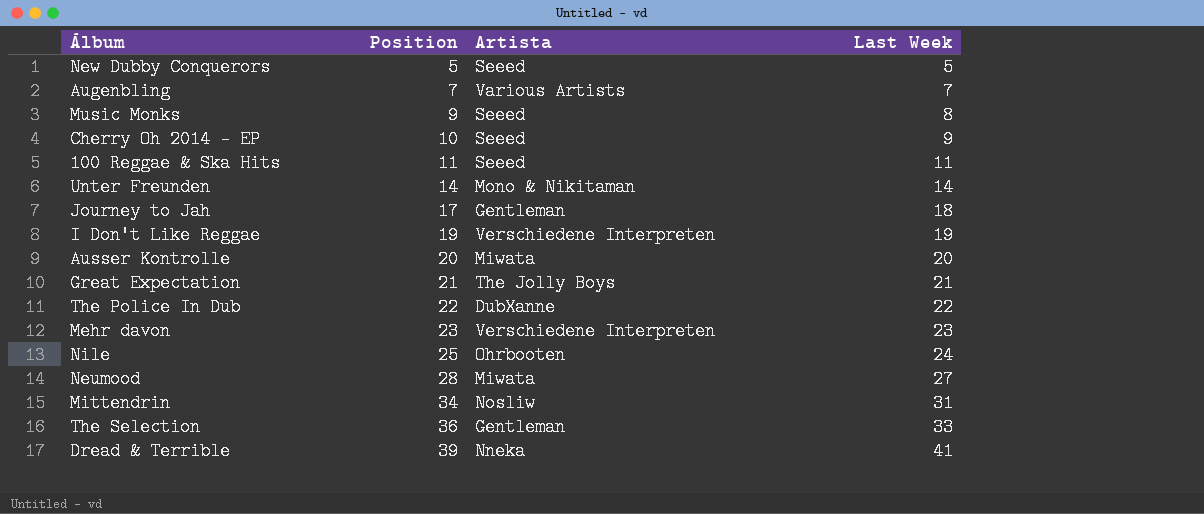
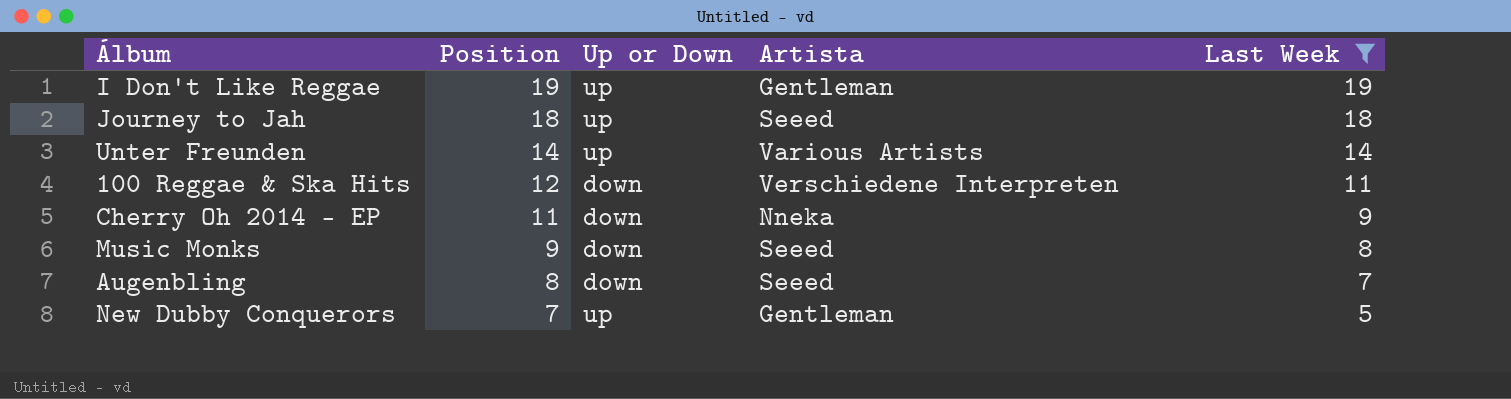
filter: none -> Last Week <= 19
row order: Position ascending -> Position descending
column Up or Down | position: none -> 3
I Don't Like Reggae | Artista: Verschiedene Interpreten -> Gentleman
Journey to Jah | Position: 17 -> 18
Journey to Jah | Artista: Gentleman -> Seeed
Unter Freunden | Artista: Mono & Nikitaman -> Various Artists
100 Reggae & Ska Hits | Position: 11 -> 12
100 Reggae & Ska Hits | Artista: Seeed -> Verschiedene Interpreten
Cherry Oh 2014 - EP | Position: 10 -> 11
Cherry Oh 2014 - EP | Artista: Seeed -> Nneka
Augenbling | Position: 7 -> 8
Augenbling | Artista: Various Artists -> Seeed
New Dubby Conquerors | Position: 5 -> 7
New Dubby Conquerors | Artista: Seeed -> Gentleman

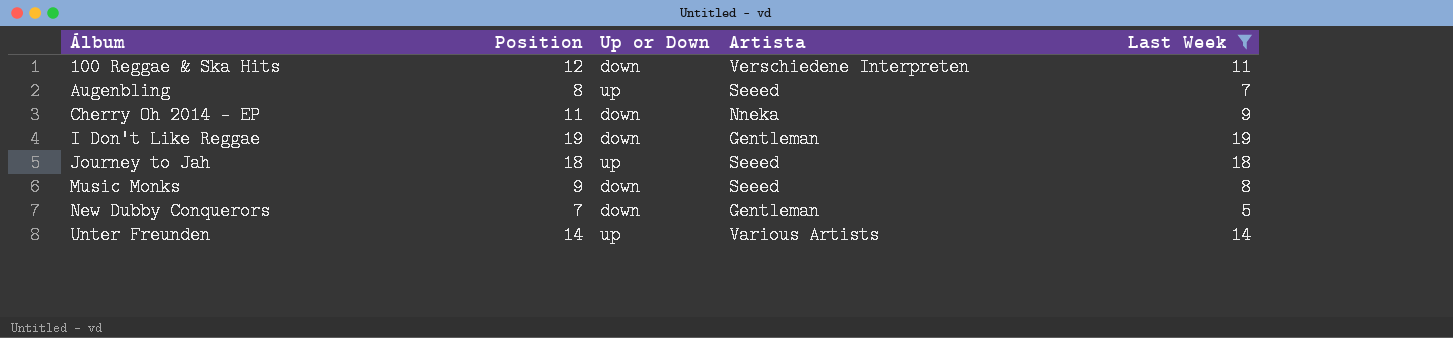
row order: Position descending -> Álbum ascending
Augenbling | Up or Down: down -> up
I Don't Like Reggae | Up or Down: up -> down
New Dubby Conquerors | Up or Down: up -> down

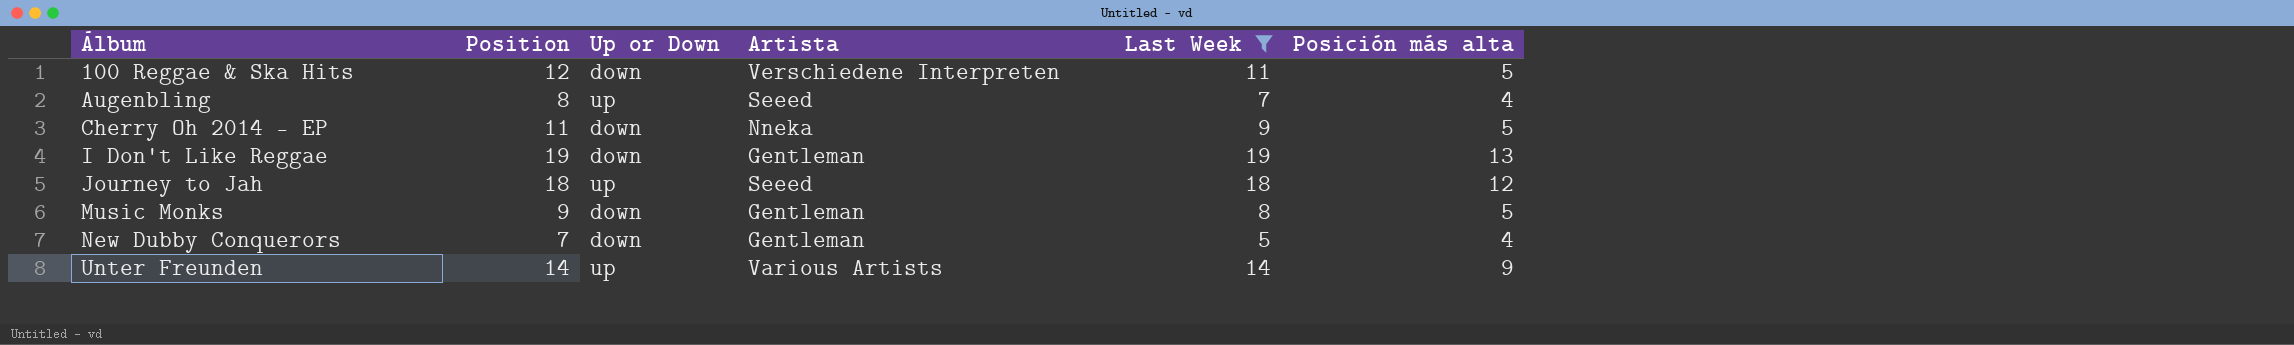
column Posición más alta | position: none -> 6
Music Monks | Artista: Seeed -> Gentleman

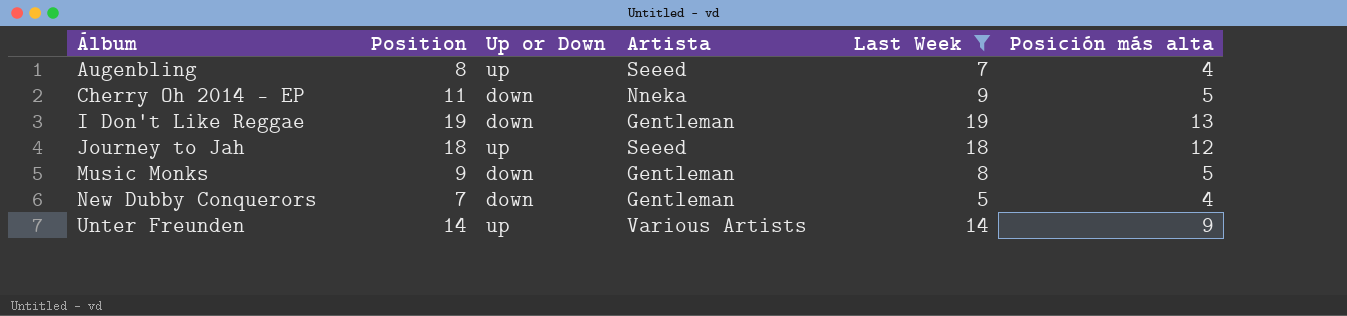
row 100 Reggae & Ska Hits: 12 | down | Verschiedene Interpreten | 11 | 5 -> none

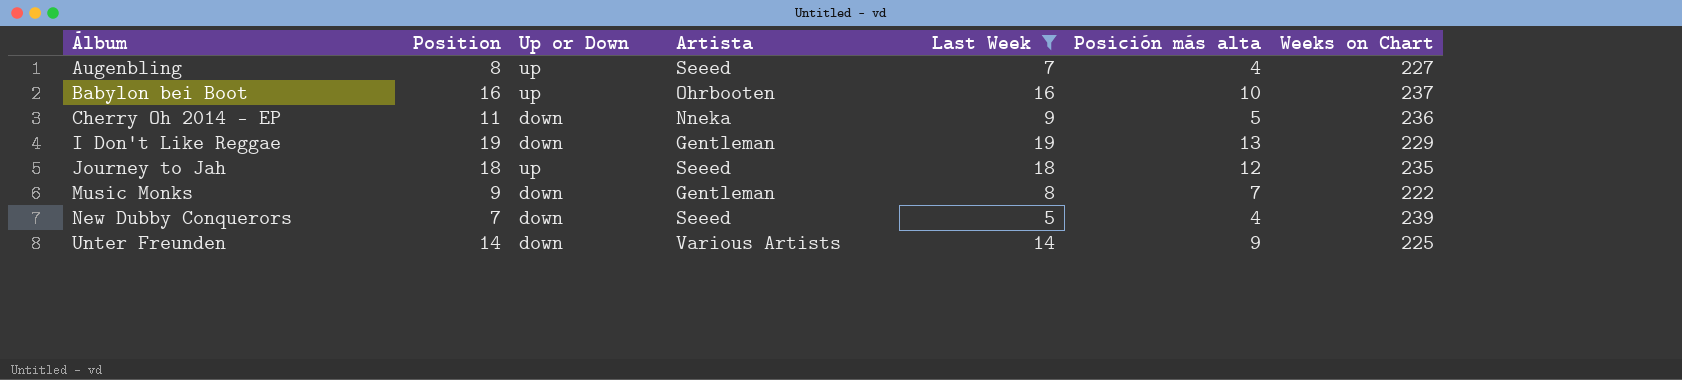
column Weeks on Chart | position: none -> 7
row Babylon bei Boot: none -> 16 | up | Ohrbooten | 16 | 10 | 237
Music Monks | Posición más alta: 5 -> 7
New Dubby Conquerors | Artista: Gentleman -> Seeed
Unter Freunden | Up or Down: up -> down

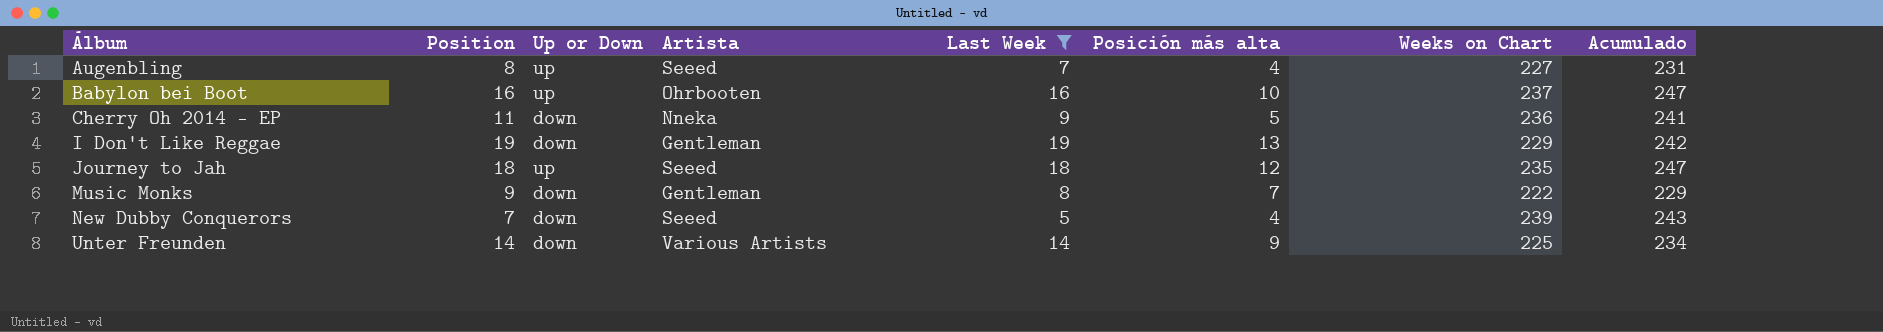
column Acumulado | formula: none -> [Posición más alta] + [Weeks on Chart]

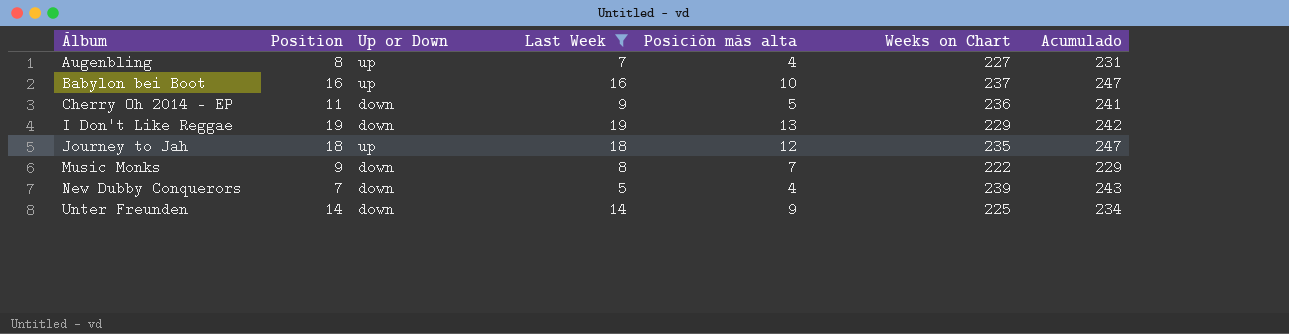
column Artista | position: 4 -> none

